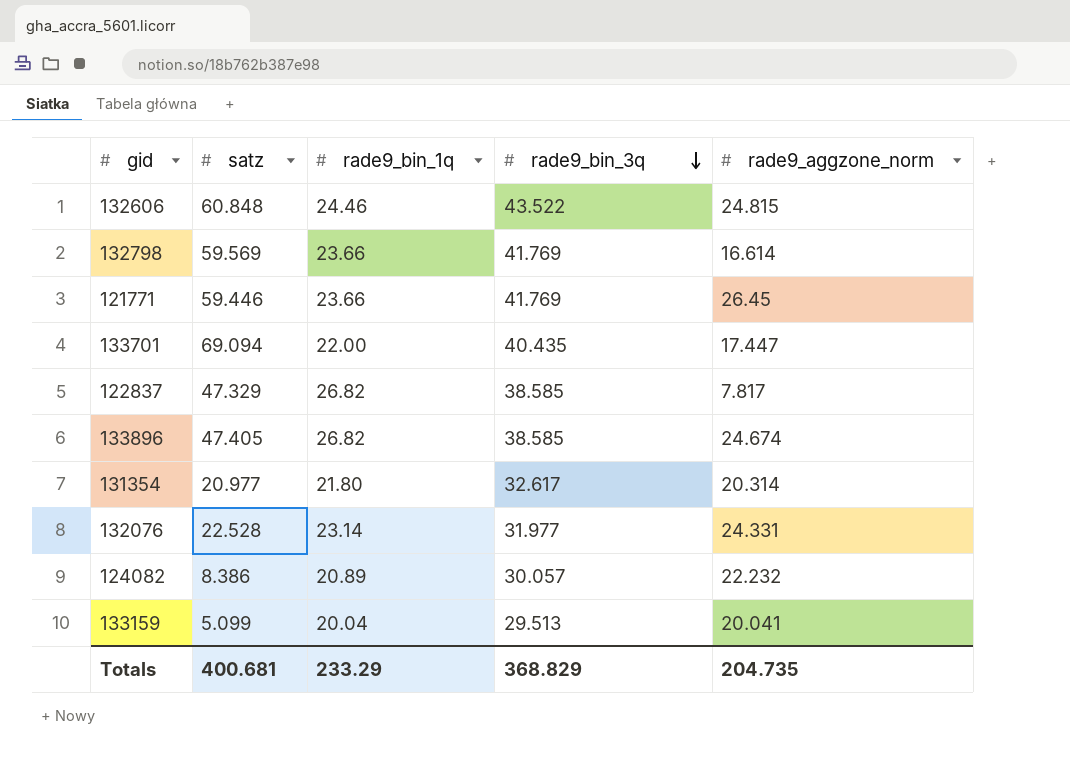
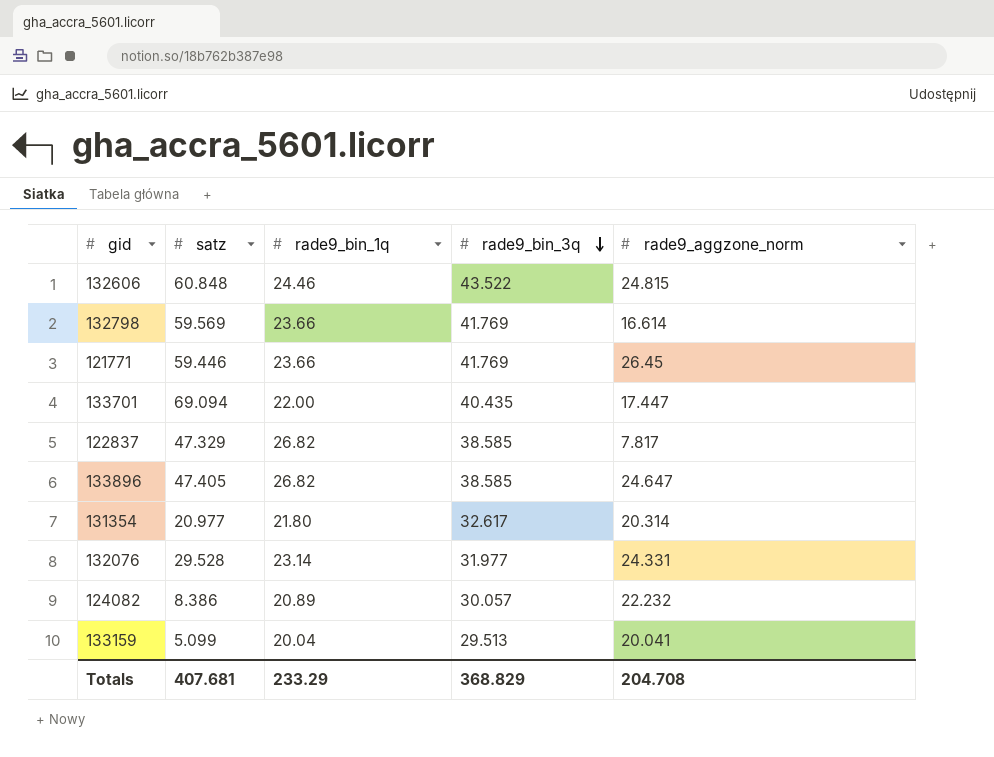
133896 | rade9_aggzone_norm: 24.674 -> 24.647
132076 | satz: 22.528 -> 29.528
Totals | satz: 400.681 -> 407.681
Totals | rade9_aggzone_norm: 204.735 -> 204.708

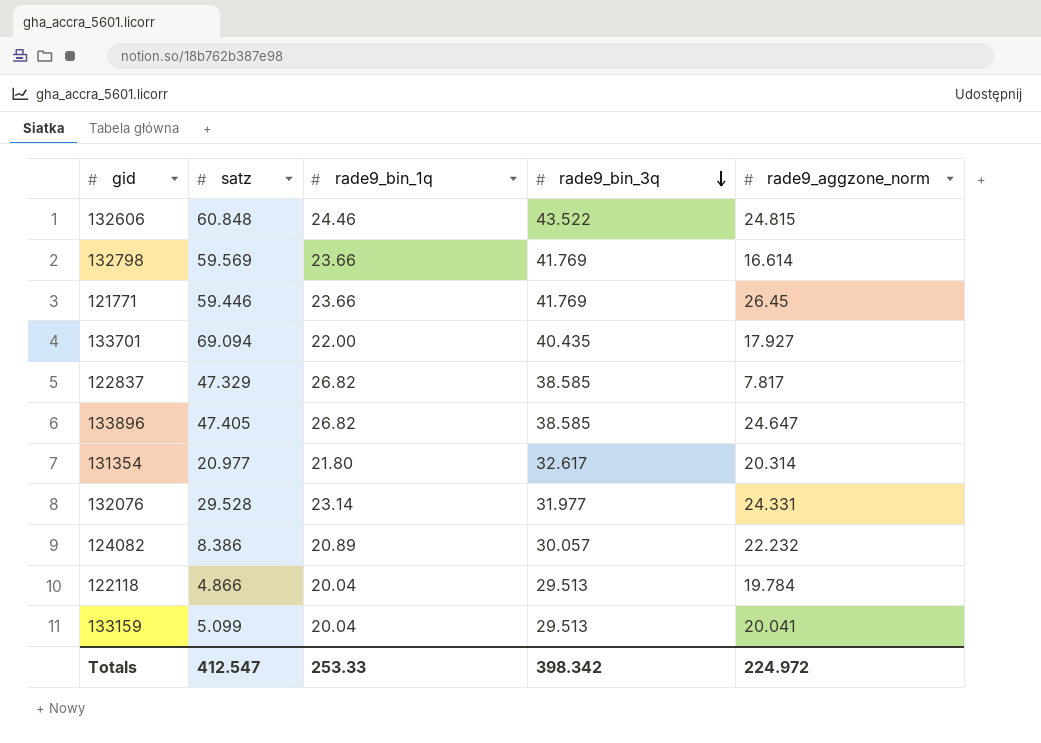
133701 | rade9_aggzone_norm: 17.447 -> 17.927
row 122118: none -> 4.866 | 20.04 | 29.513 | 19.784
Totals | satz: 407.681 -> 412.547
Totals | rade9_bin_1q: 233.29 -> 253.33
Totals | rade9_bin_3q: 368.829 -> 398.342
Totals | rade9_aggzone_norm: 204.708 -> 224.972

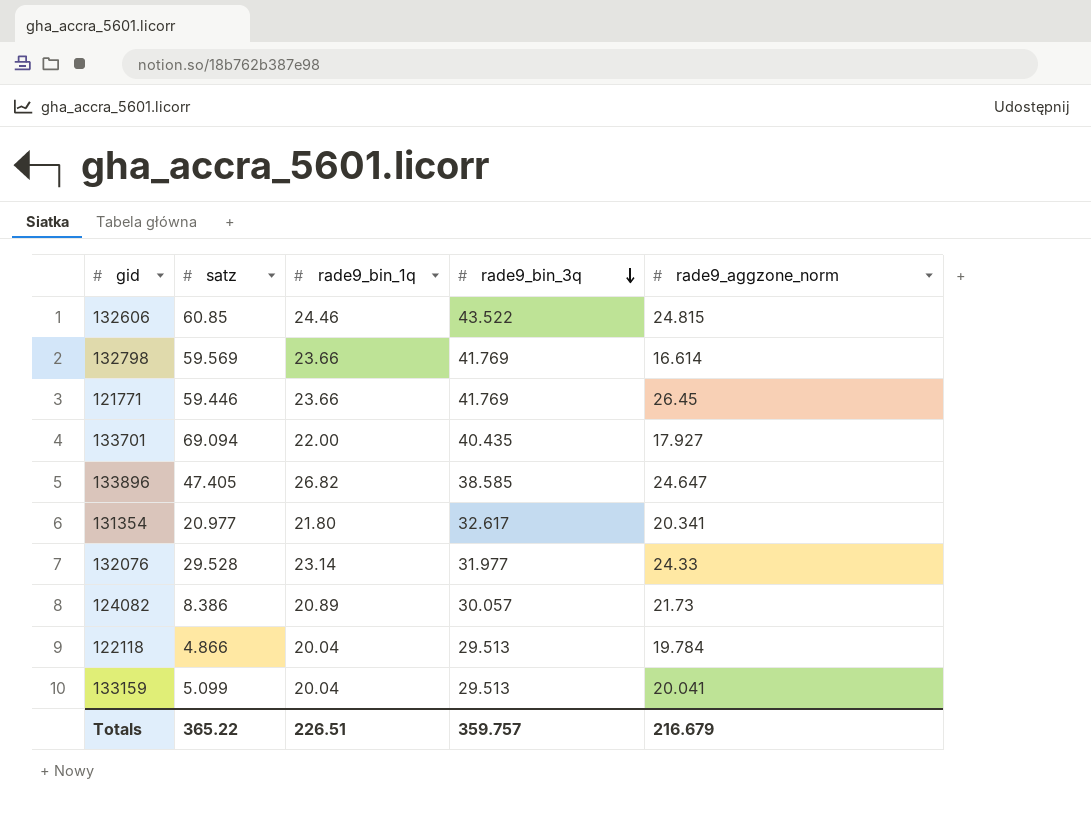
row 122837: 47.329 | 26.82 | 38.585 | 7.817 -> none
132606 | satz: 60.848 -> 60.85
131354 | rade9_aggzone_norm: 20.314 -> 20.341
132076 | rade9_aggzone_norm: 24.331 -> 24.33
124082 | rade9_aggzone_norm: 22.232 -> 21.73
Totals | satz: 412.547 -> 365.22
Totals | rade9_bin_1q: 253.33 -> 226.51
Totals | rade9_bin_3q: 398.342 -> 359.757
Totals | rade9_aggzone_norm: 224.972 -> 216.679

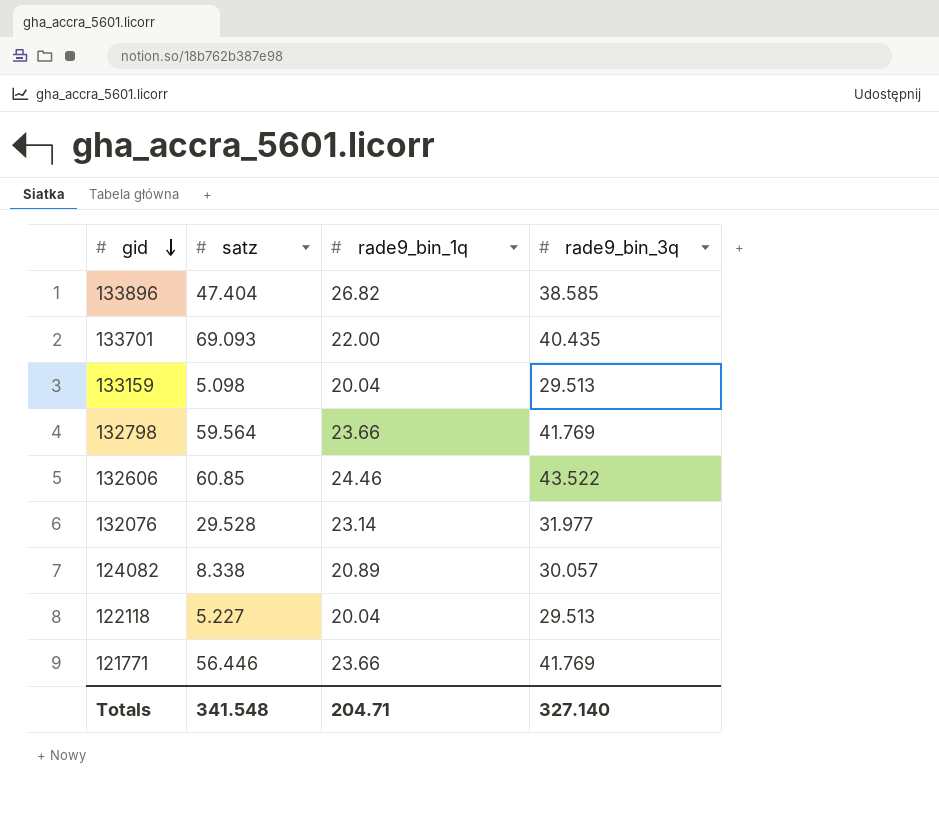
row order: rade9_bin_3q descending -> gid descending
column rade9_aggzone_norm | position: 5 -> none
row 131354: 20.977 | 21.80 | 32.617 | 20.341 -> none
133896 | satz: 47.405 -> 47.404
133701 | satz: 69.094 -> 69.093
133159 | satz: 5.099 -> 5.098
132798 | satz: 59.569 -> 59.564
124082 | satz: 8.386 -> 8.338
122118 | satz: 4.866 -> 5.227
121771 | satz: 59.446 -> 56.446
Totals | satz: 365.22 -> 341.548
Totals | rade9_bin_1q: 226.51 -> 204.71
Totals | rade9_bin_3q: 359.757 -> 327.140

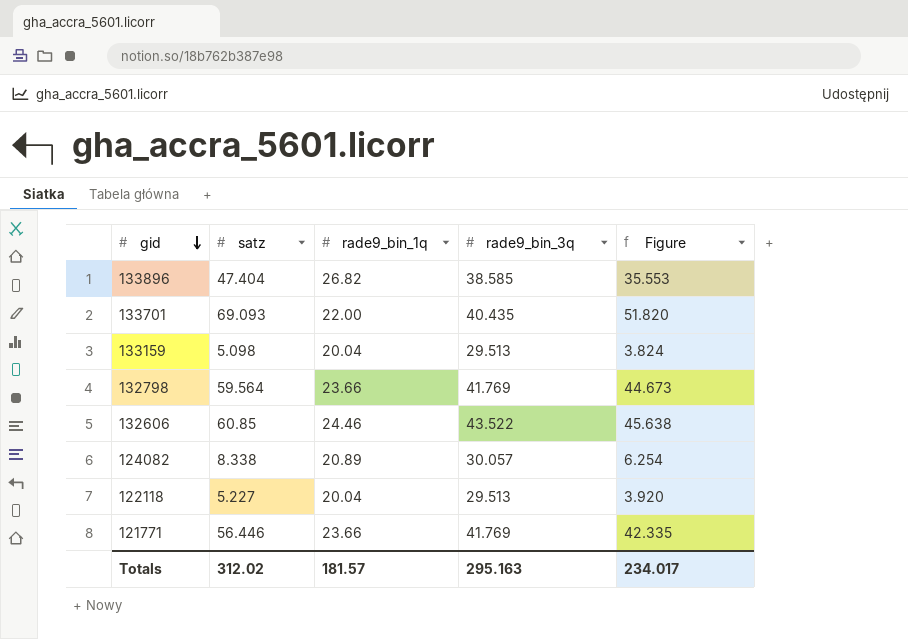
column Figure | formula: none -> [satz] * 0.75
row 132076: 29.528 | 23.14 | 31.977 -> none
Totals | satz: 341.548 -> 312.02
Totals | rade9_bin_1q: 204.71 -> 181.57
Totals | rade9_bin_3q: 327.140 -> 295.163

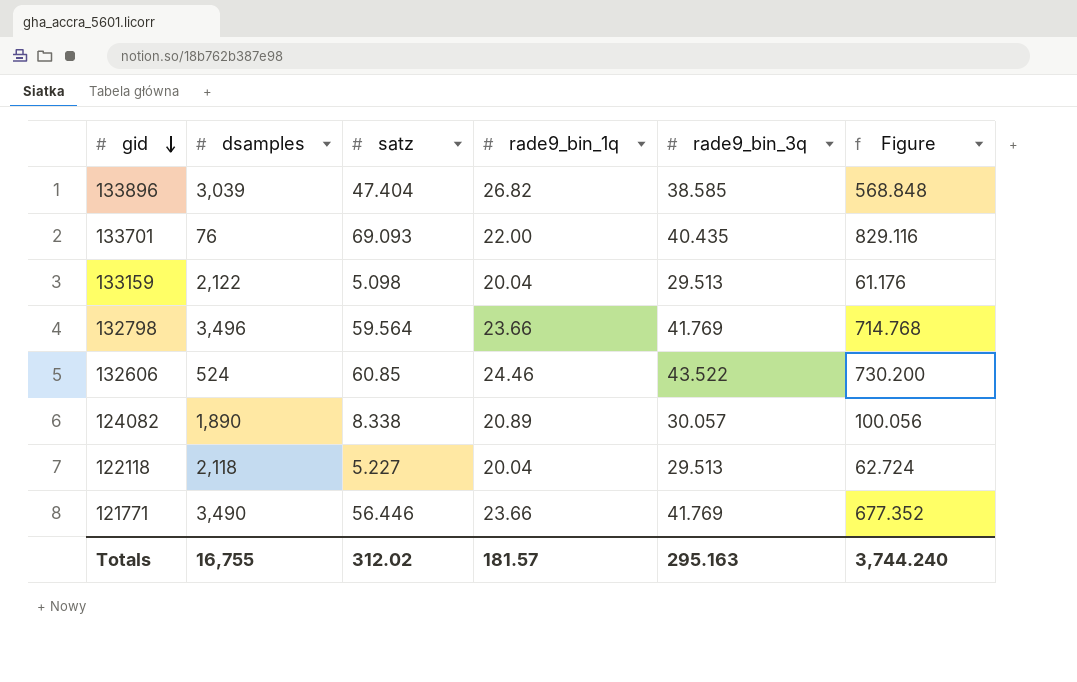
column dsamples | position: none -> 2
column Figure | formula: [satz] * 0.75 -> [satz] * 12
Totals | Figure: 234.017 -> 3,744.240

